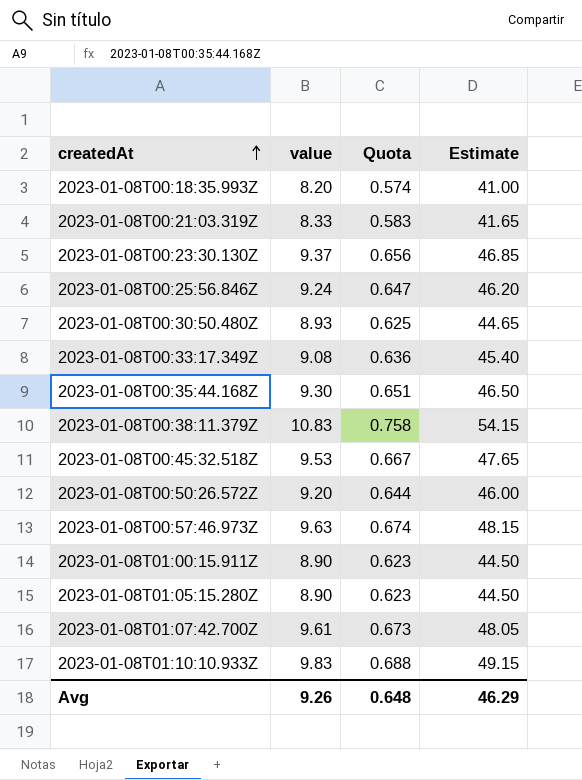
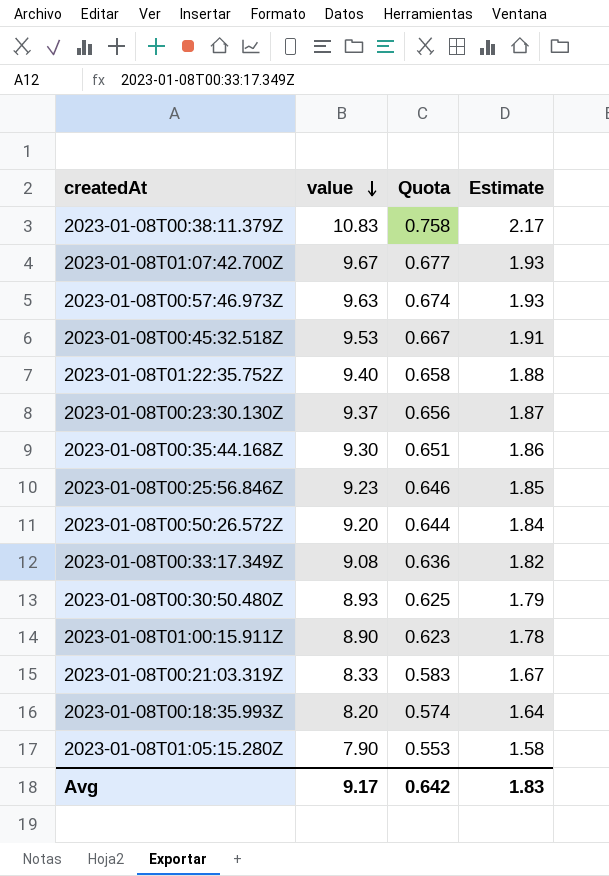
row order: createdAt ascending -> value descending
column Estimate | formula: [value] * 5 -> [value] * 0.2
row 2023-01-08T01:10:10.933Z: 9.83 | 0.688 | 49.15 -> none
2023-01-08T01:07:42.700Z | value: 9.61 -> 9.67
2023-01-08T01:07:42.700Z | Quota: 0.673 -> 0.677
row 2023-01-08T01:22:35.752Z: none -> 9.40 | 0.658 | 1.88
2023-01-08T00:25:56.846Z | value: 9.24 -> 9.23
2023-01-08T00:25:56.846Z | Quota: 0.647 -> 0.646
2023-01-08T01:05:15.280Z | value: 8.90 -> 7.90
2023-01-08T01:05:15.280Z | Quota: 0.623 -> 0.553
Avg | value: 9.26 -> 9.17
Avg | Quota: 0.648 -> 0.642
Avg | Estimate: 46.29 -> 1.83

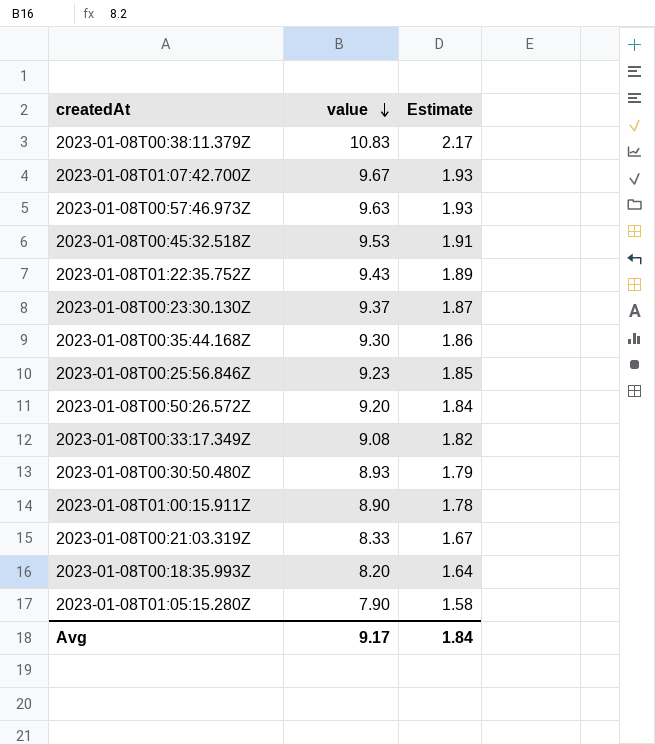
column Quota | formula: [value] * 0.07 -> none
2023-01-08T01:22:35.752Z | value: 9.40 -> 9.43
2023-01-08T01:22:35.752Z | Estimate: 1.88 -> 1.89
Avg | Estimate: 1.83 -> 1.84

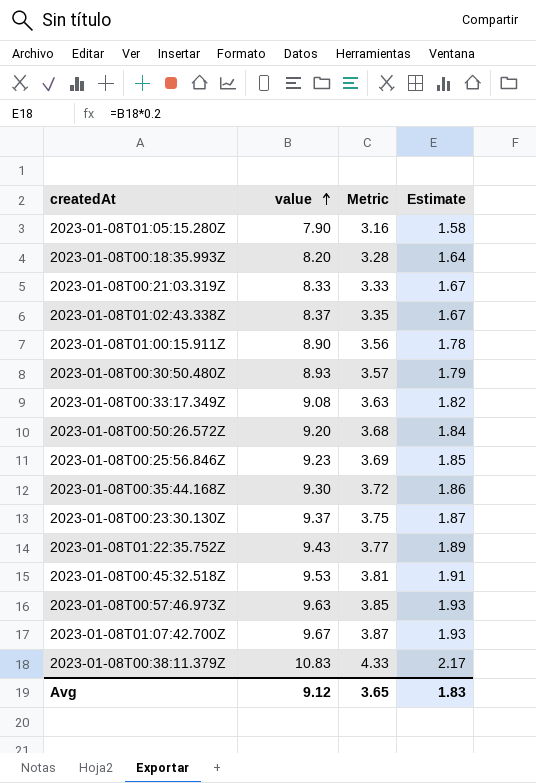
row order: value descending -> value ascending
column Metric | formula: none -> [value] * 0.4
row 2023-01-08T01:02:43.338Z: none -> 8.37 | 3.35 | 1.67
Avg | value: 9.17 -> 9.12
Avg | Estimate: 1.84 -> 1.83

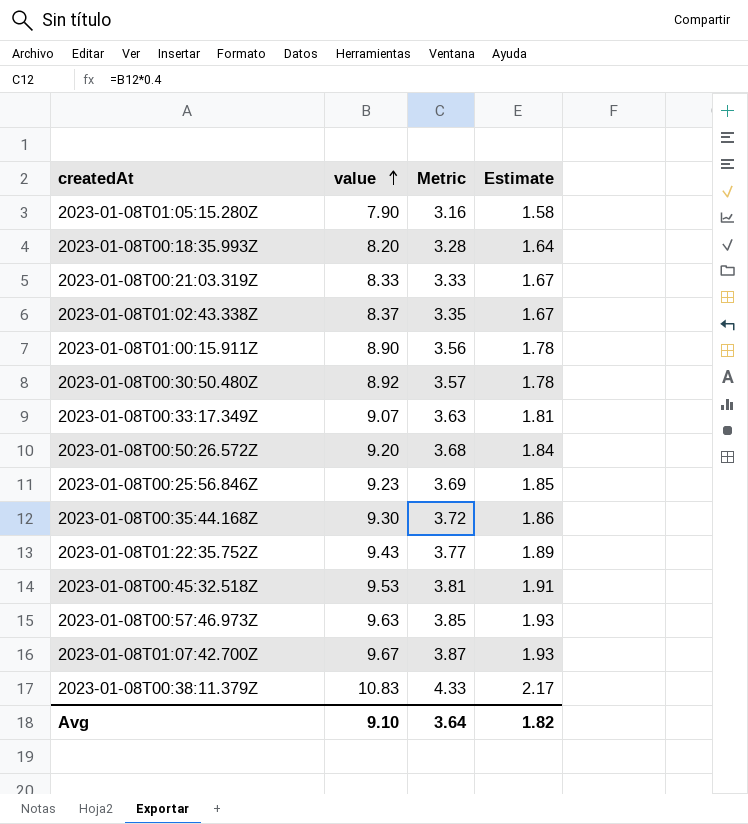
row 2023-01-08T00:23:30.130Z: 9.37 | 3.75 | 1.87 -> none
2023-01-08T00:30:50.480Z | value: 8.93 -> 8.92
2023-01-08T00:30:50.480Z | Estimate: 1.79 -> 1.78
2023-01-08T00:33:17.349Z | value: 9.08 -> 9.07
2023-01-08T00:33:17.349Z | Estimate: 1.82 -> 1.81
Avg | value: 9.12 -> 9.10
Avg | Metric: 3.65 -> 3.64
Avg | Estimate: 1.83 -> 1.82

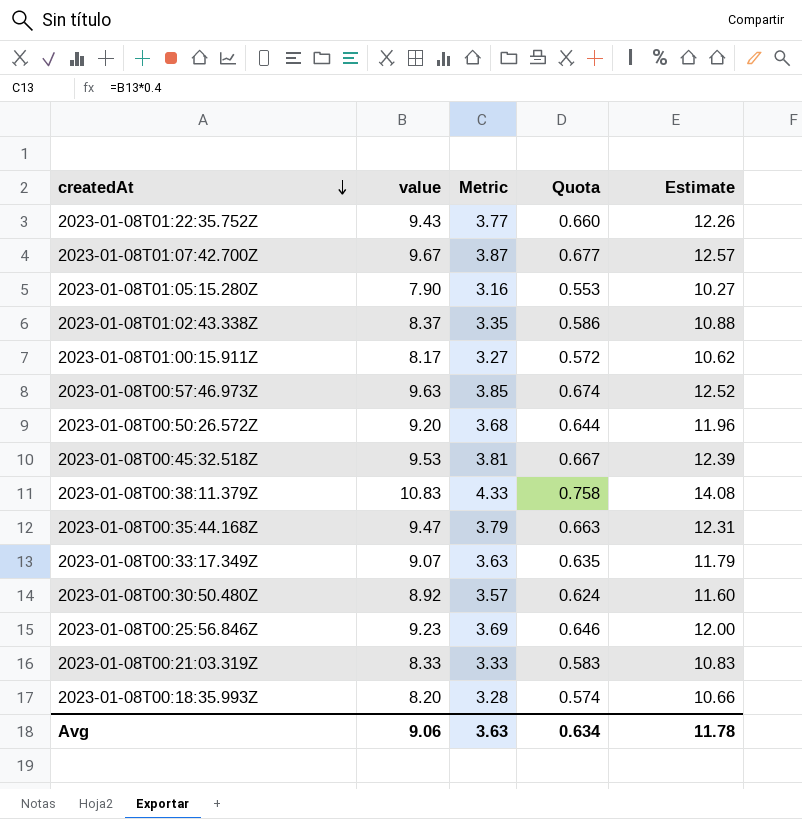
row order: value ascending -> createdAt descending
column Quota | formula: none -> [value] * 0.07
column Estimate | formula: [value] * 0.2 -> [value] * 1.3
2023-01-08T01:00:15.911Z | value: 8.90 -> 8.17
2023-01-08T01:00:15.911Z | Metric: 3.56 -> 3.27
2023-01-08T00:35:44.168Z | value: 9.30 -> 9.47
2023-01-08T00:35:44.168Z | Metric: 3.72 -> 3.79
Avg | value: 9.10 -> 9.06
Avg | Metric: 3.64 -> 3.63
Avg | Estimate: 1.82 -> 11.78

